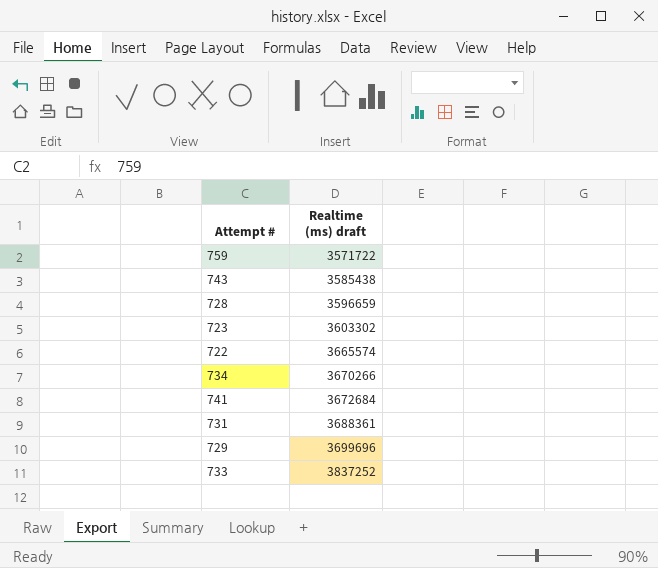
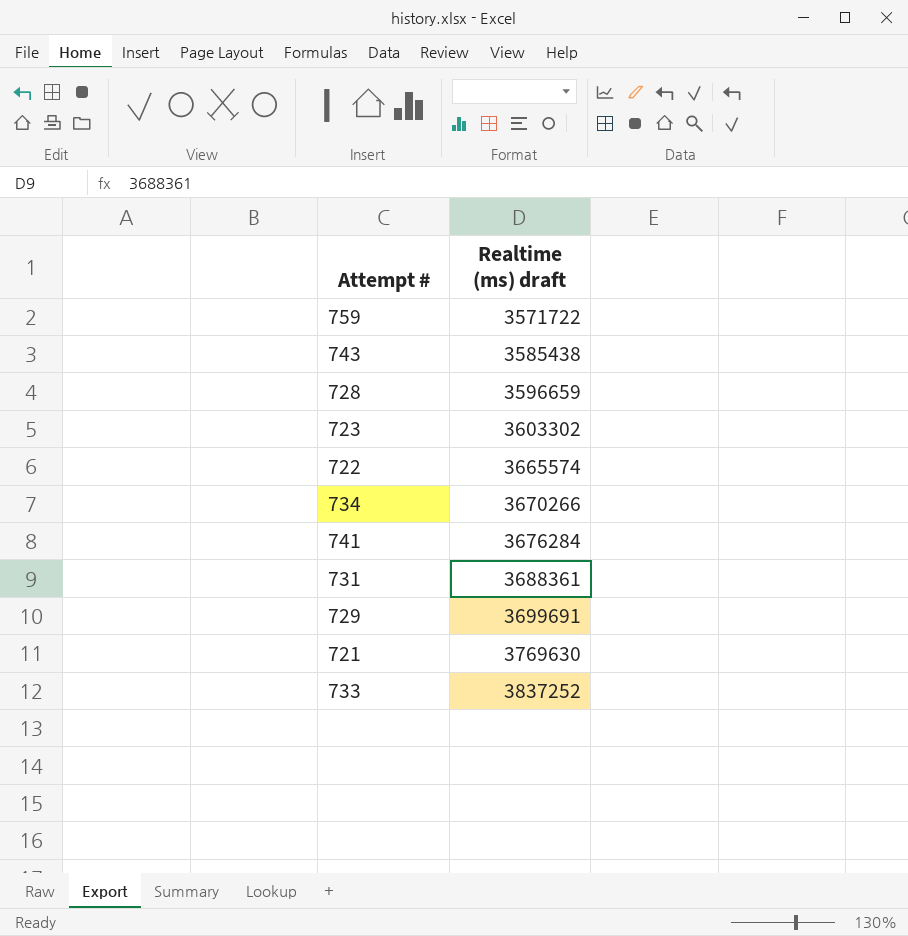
741 | Realtime (ms) draft: 3672684 -> 3676284
729 | Realtime (ms) draft: 3699696 -> 3699691
row 721: none -> 3769630

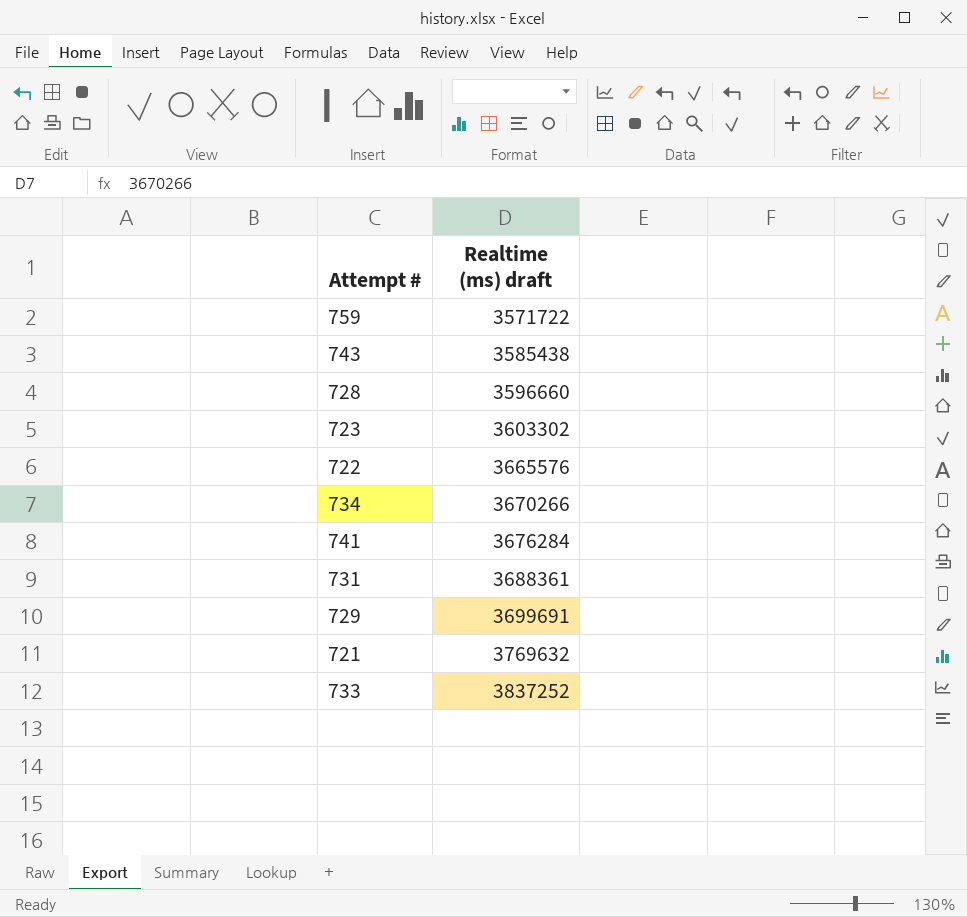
728 | Realtime (ms) draft: 3596659 -> 3596660
722 | Realtime (ms) draft: 3665574 -> 3665576
721 | Realtime (ms) draft: 3769630 -> 3769632

